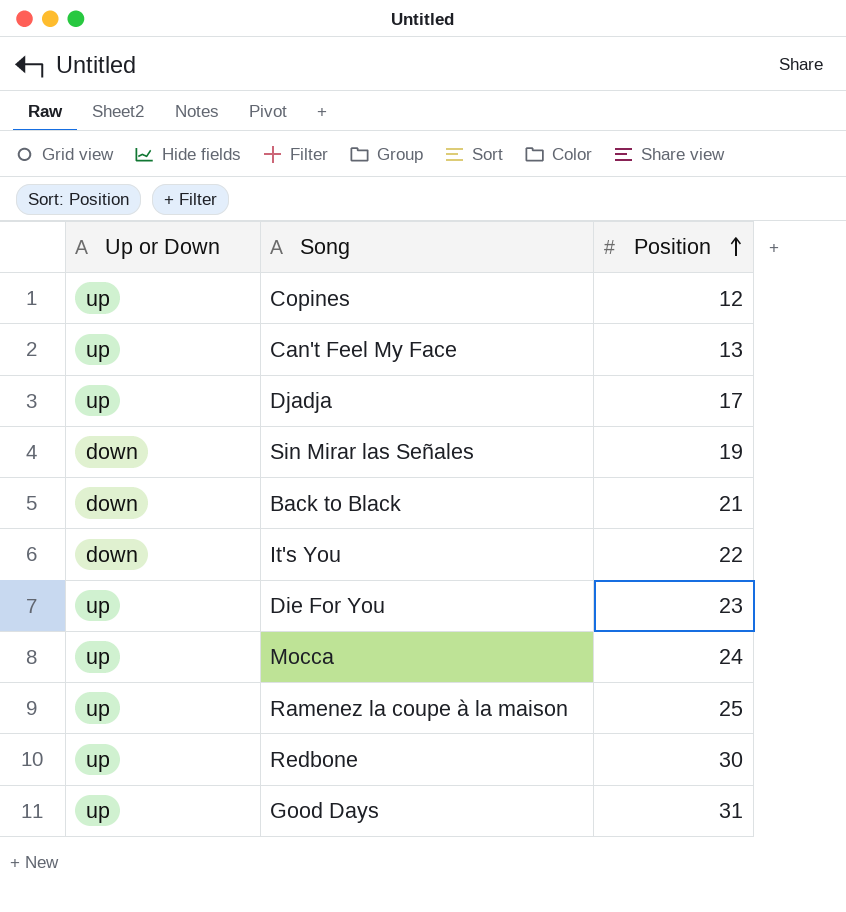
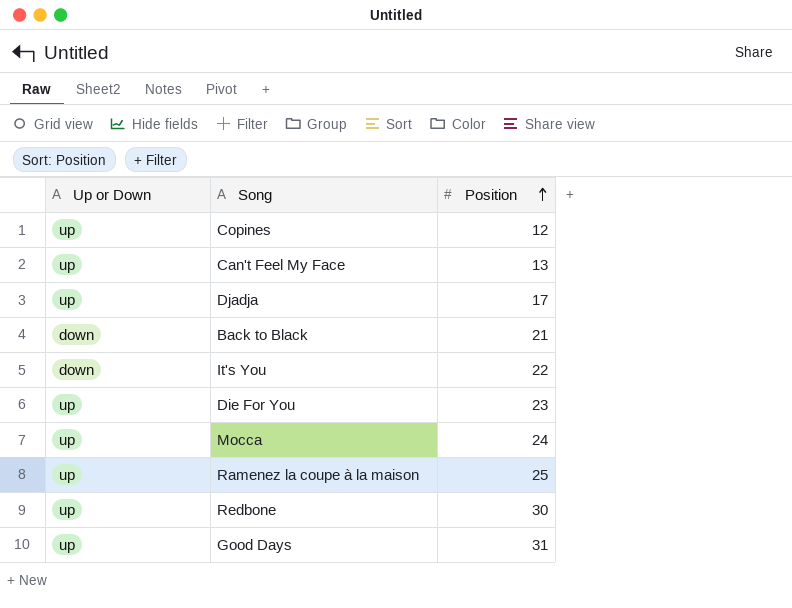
row Sin Mirar las Señales: down | 19 -> none

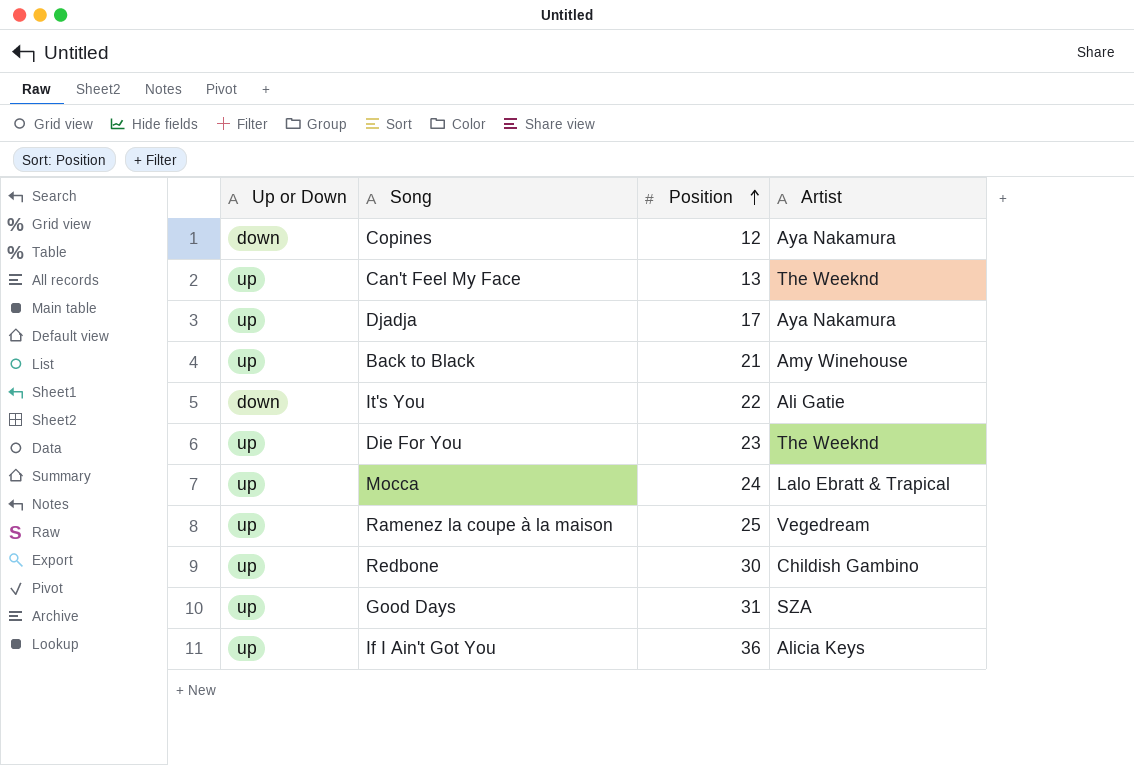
column Artist | position: none -> 4
Copines | Up or Down: up -> down
Back to Black | Up or Down: down -> up
row If I Ain't Got You: none -> up | 36 | Alicia Keys

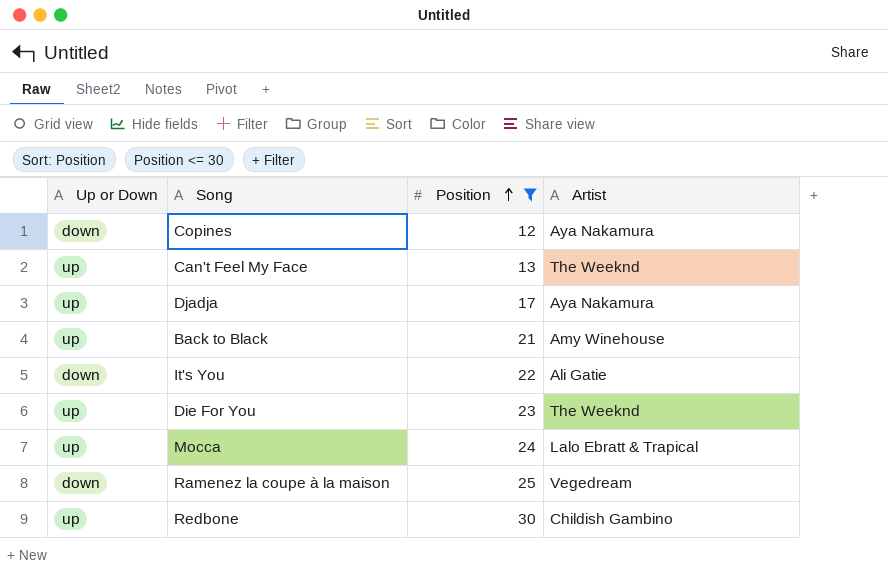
filter: none -> Position <= 30
Ramenez la coupe à la maison | Up or Down: up -> down

